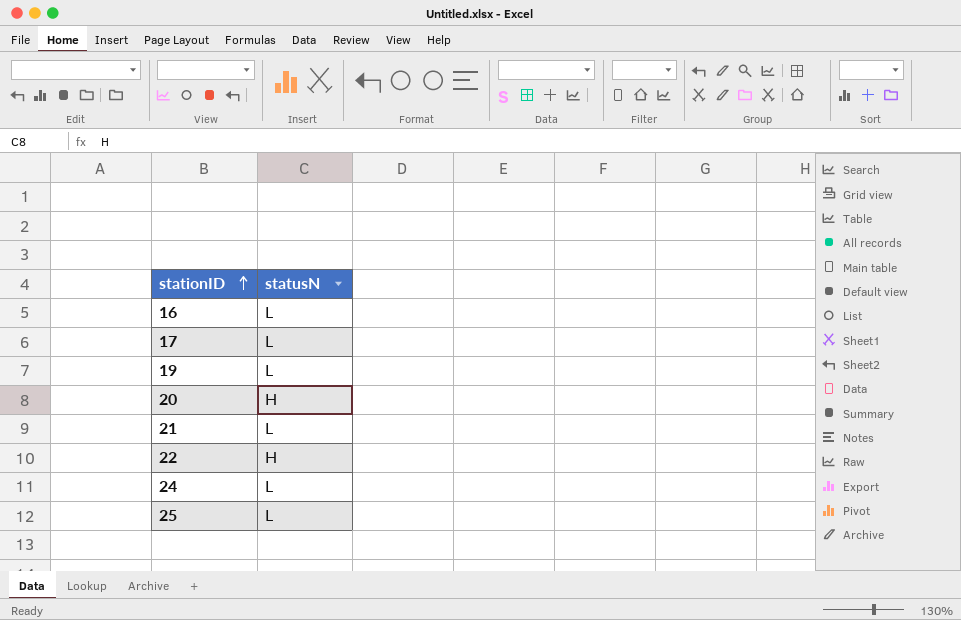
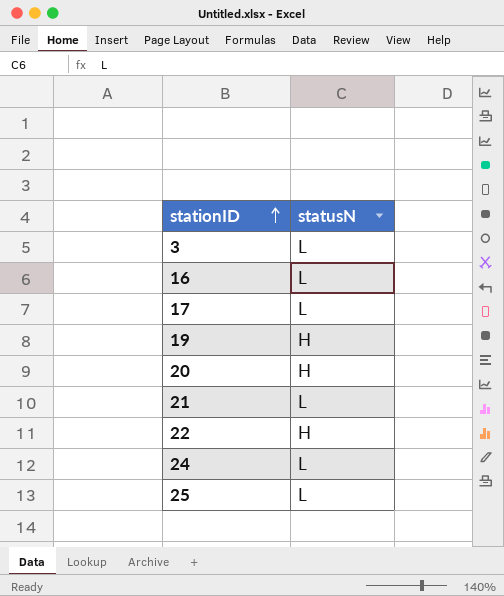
row 3: none -> L
19 | statusN: L -> H

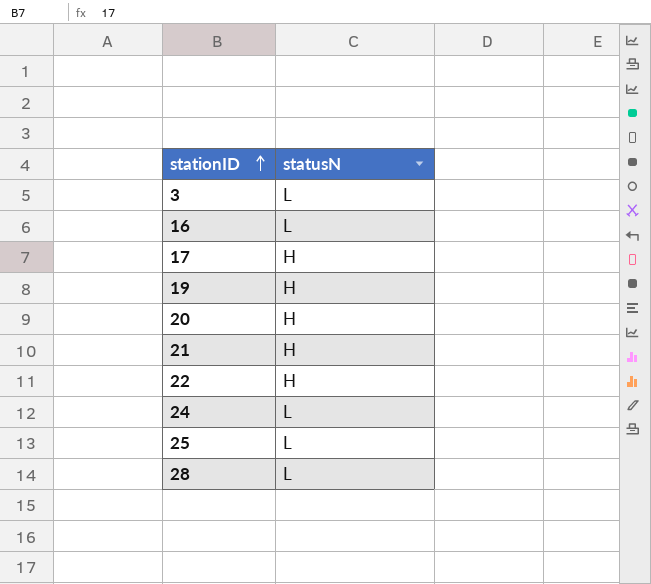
17 | statusN: L -> H
21 | statusN: L -> H
row 28: none -> L

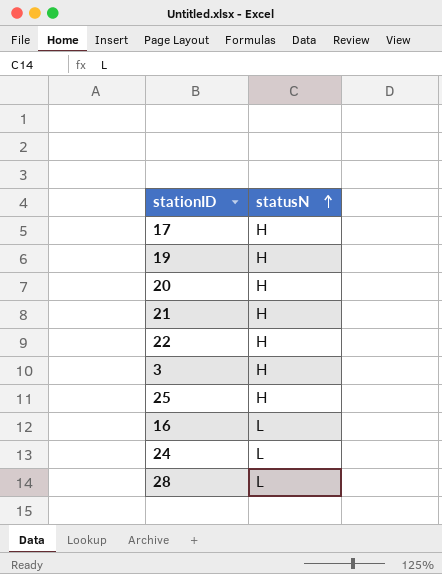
row order: stationID ascending -> statusN ascending
3 | statusN: L -> H
25 | statusN: L -> H

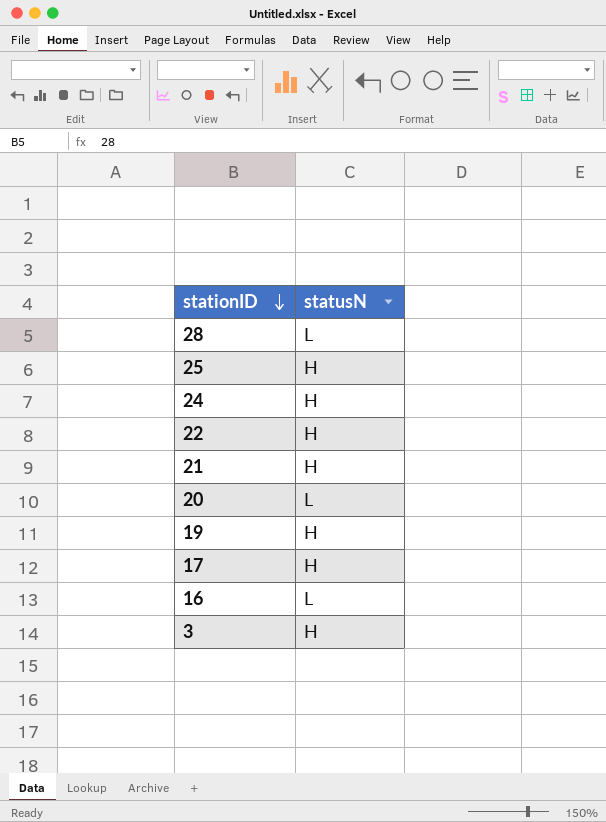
row order: statusN ascending -> stationID descending
24 | statusN: L -> H
20 | statusN: H -> L

